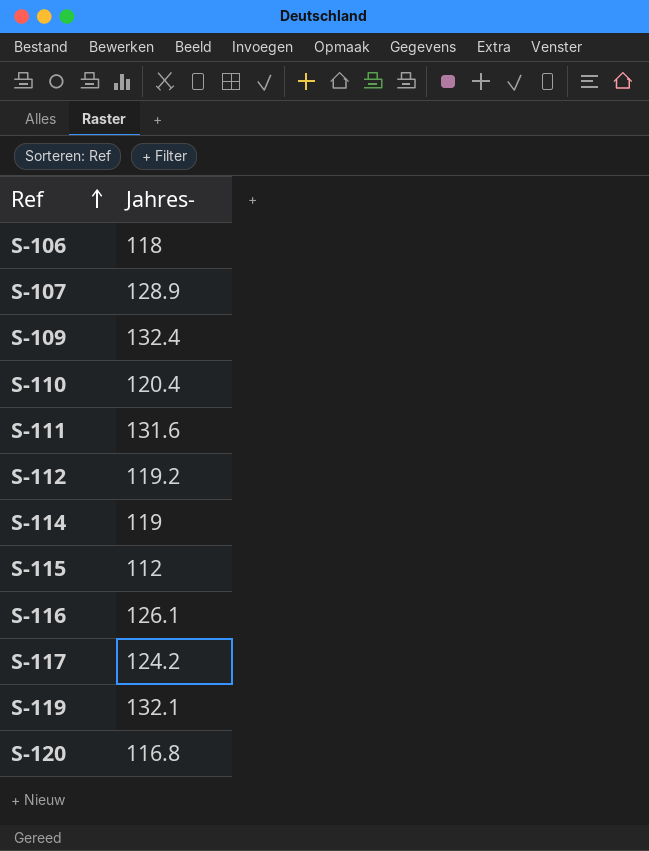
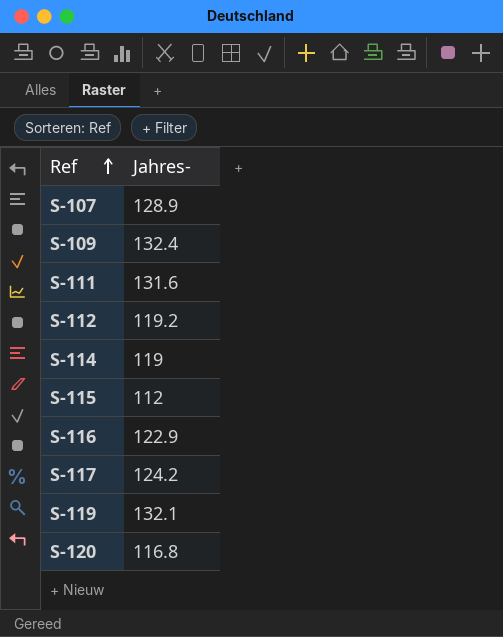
row S-106: 118 -> none
row S-110: 120.4 -> none
S-116 | Jahres-: 126.1 -> 122.9

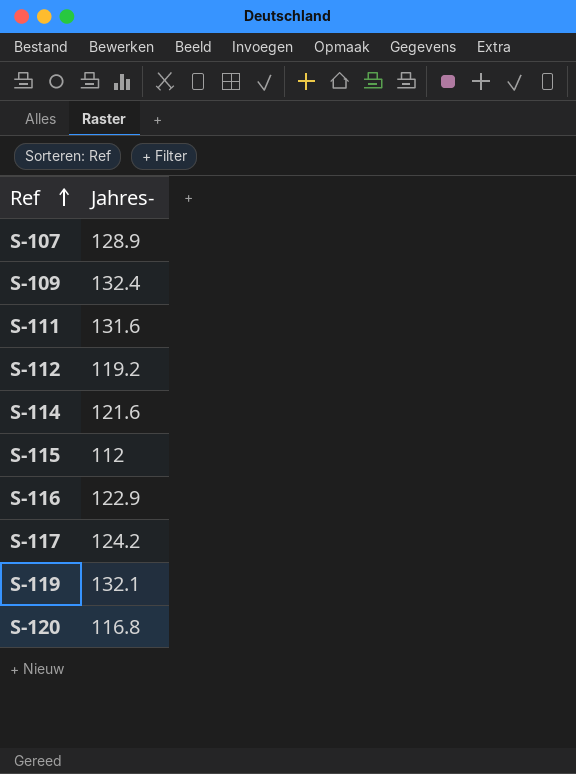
S-114 | Jahres-: 119 -> 121.6

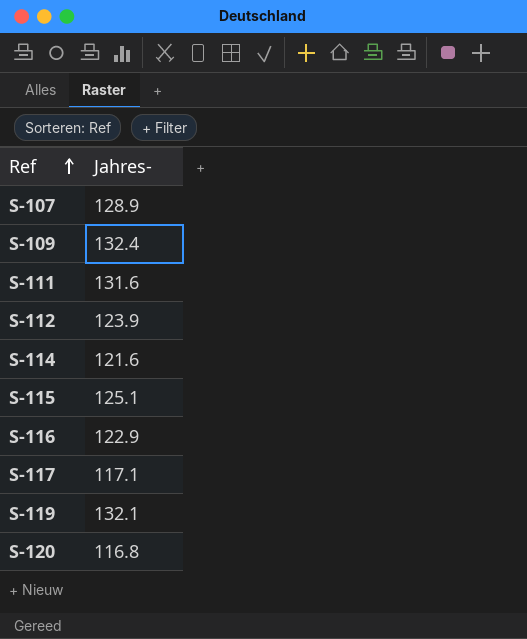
S-112 | Jahres-: 119.2 -> 123.9
S-115 | Jahres-: 112 -> 125.1
S-117 | Jahres-: 124.2 -> 117.1

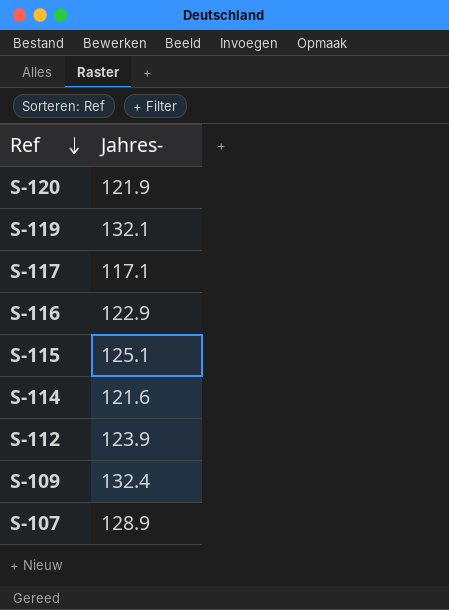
row order: Ref ascending -> Ref descending
row S-111: 131.6 -> none
S-120 | Jahres-: 116.8 -> 121.9

